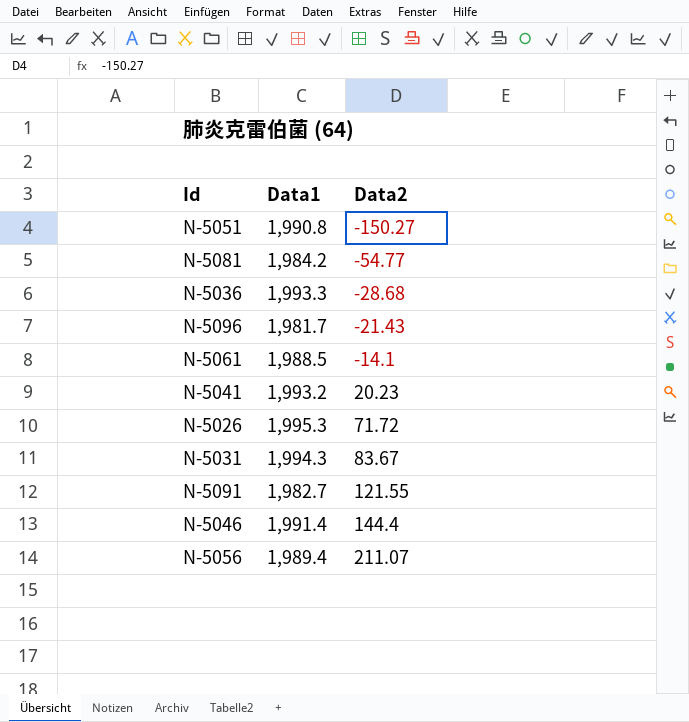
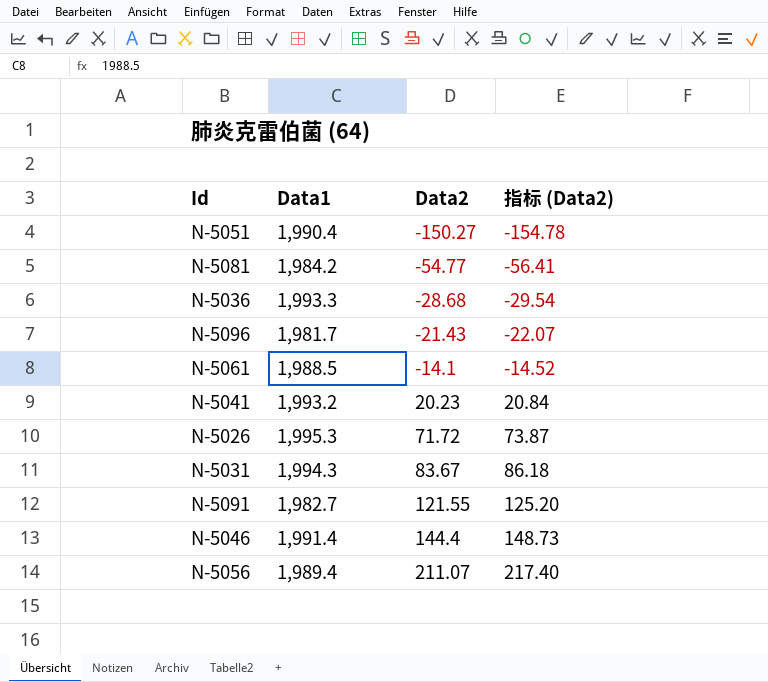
column 指标 (Data2) | formula: none -> [Data2] * 1.03
N-5051 | Data1: 1,990.8 -> 1,990.4

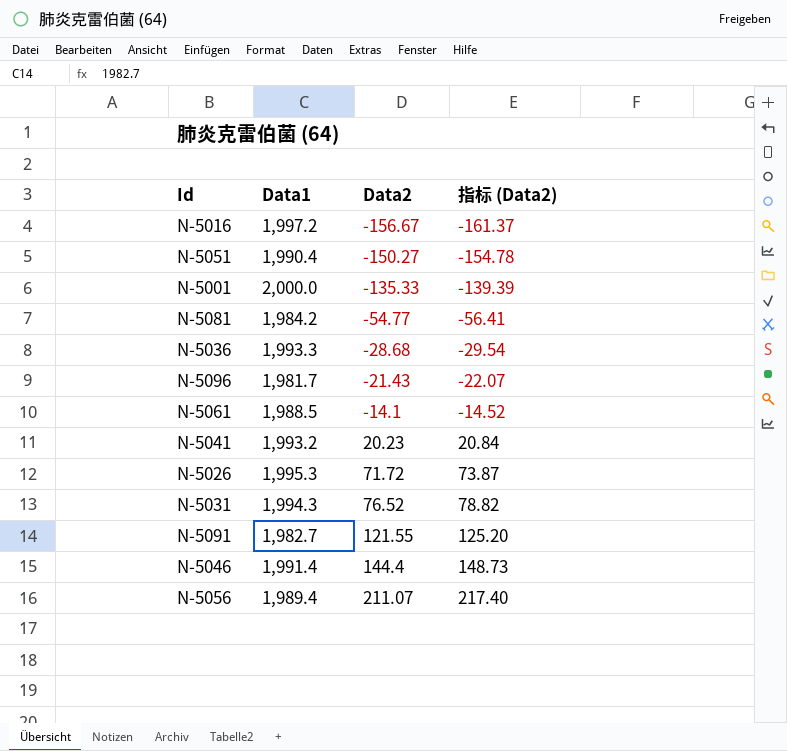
row N-5016: none -> 1,997.2 | -156.67 | -161.37
row N-5001: none -> 2,000.0 | -135.33 | -139.39
N-5031 | Data2: 83.67 -> 76.52
N-5031 | 指标 (Data2): 86.18 -> 78.82

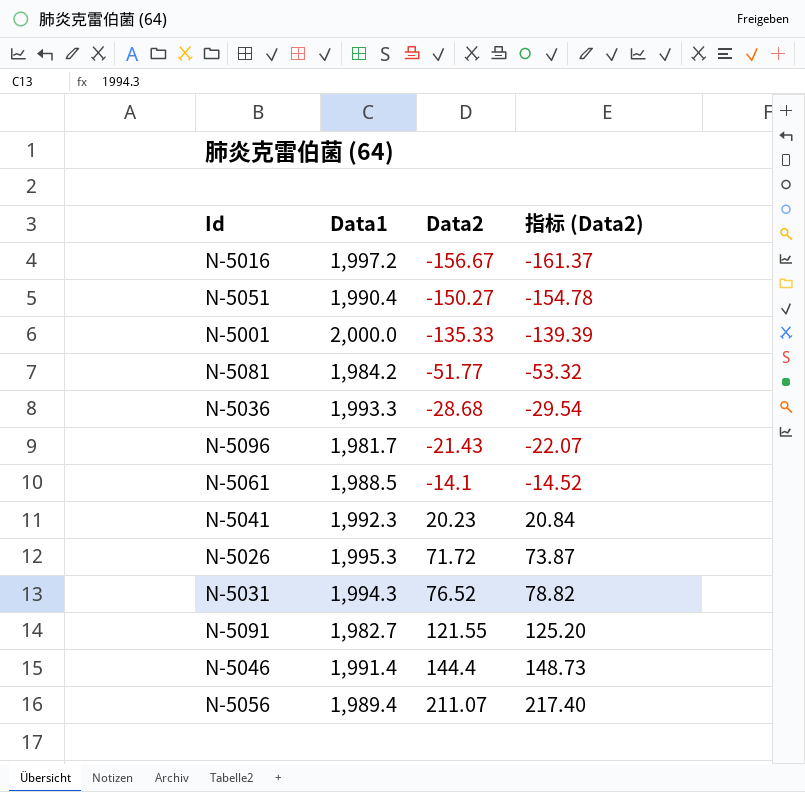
N-5081 | Data2: -54.77 -> -51.77
N-5081 | 指标 (Data2): -56.41 -> -53.32
N-5041 | Data1: 1,993.2 -> 1,992.3

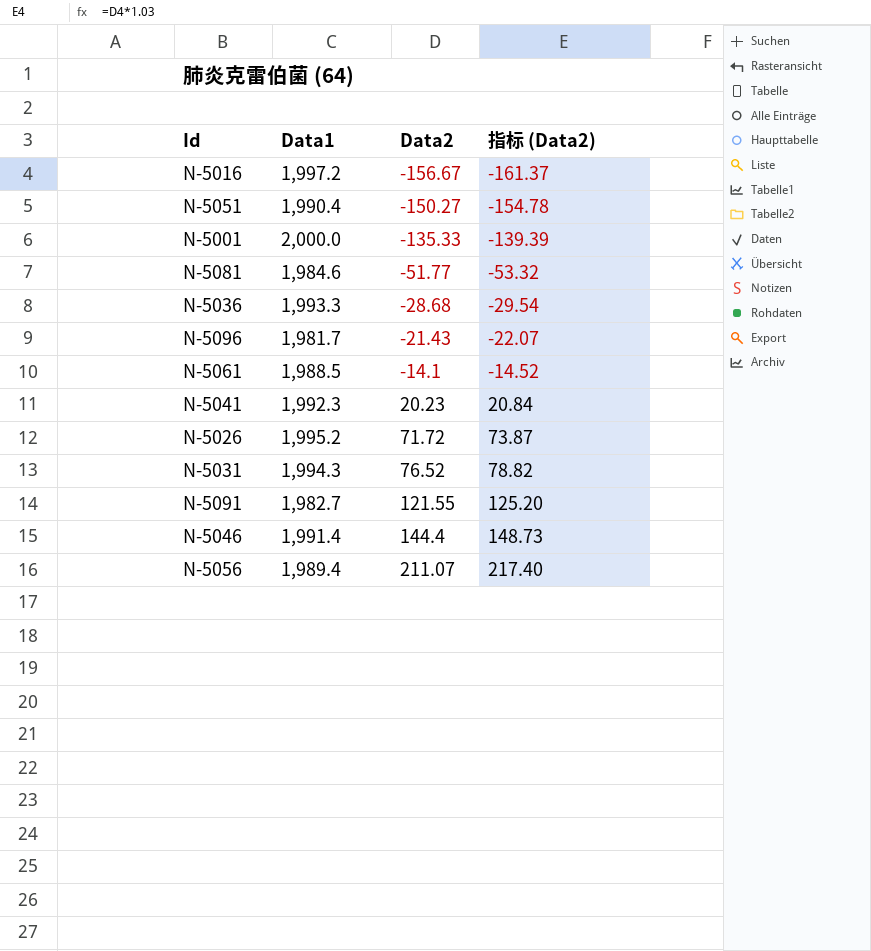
N-5081 | Data1: 1,984.2 -> 1,984.6
N-5026 | Data1: 1,995.3 -> 1,995.2

